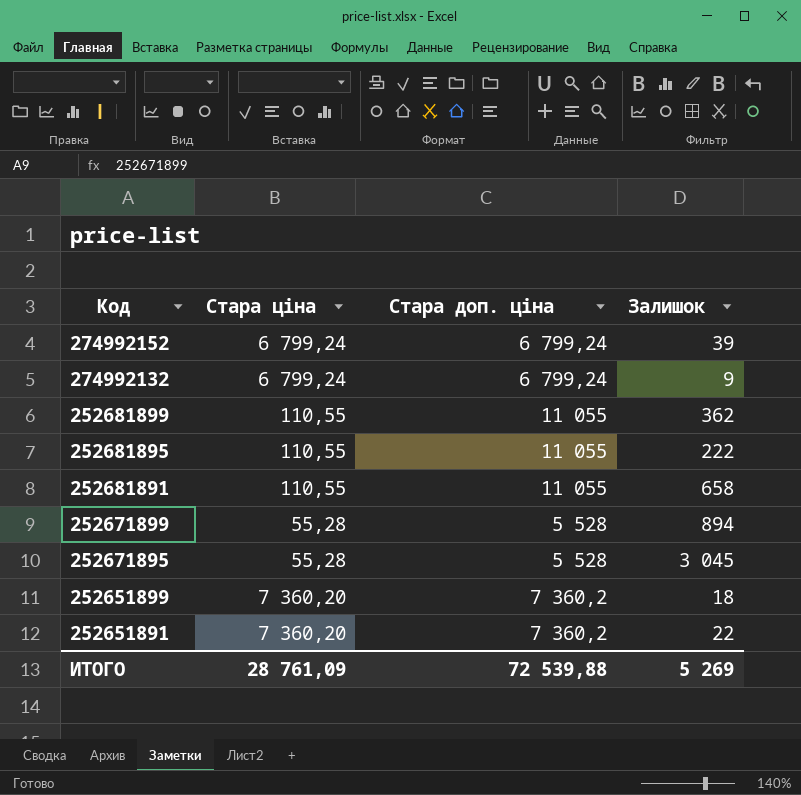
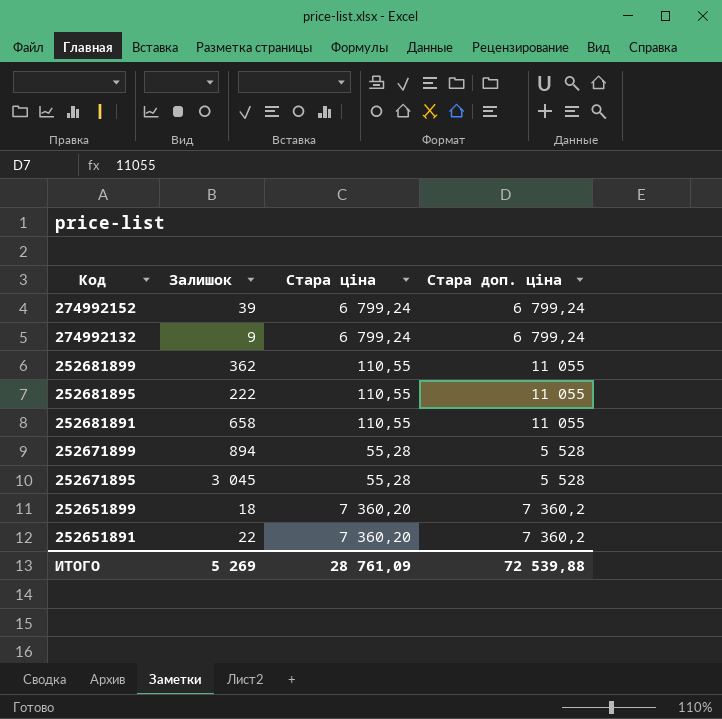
column Залишок | position: 4 -> 2

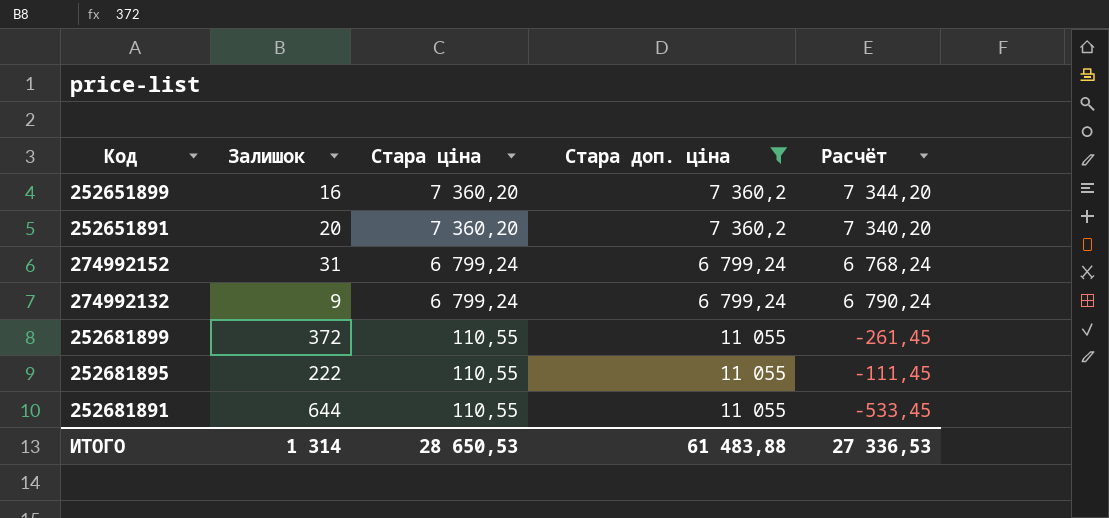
filter: none -> Стара доп. ціна != 5 528
row order: Код descending -> Стара ціна descending
column Расчёт | formula: none -> [Стара ціна] - [Залишок]
252651899 | Залишок: 18 -> 16
252651891 | Залишок: 22 -> 20
274992152 | Залишок: 39 -> 31
252681899 | Залишок: 362 -> 372
252681891 | Залишок: 658 -> 644
ИТОГО | Залишок: 5 269 -> 1 314
ИТОГО | Стара ціна: 28 761,09 -> 28 650,53
ИТОГО | Стара доп. ціна: 72 539,88 -> 61 483,88

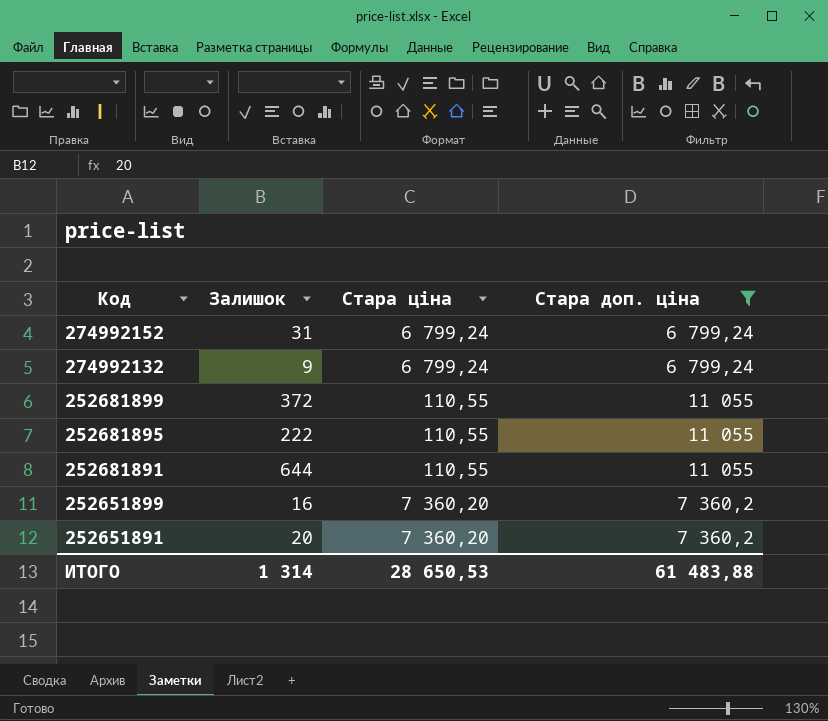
row order: Стара ціна descending -> Код descending
column Расчёт | formula: [Стара ціна] - [Залишок] -> none

